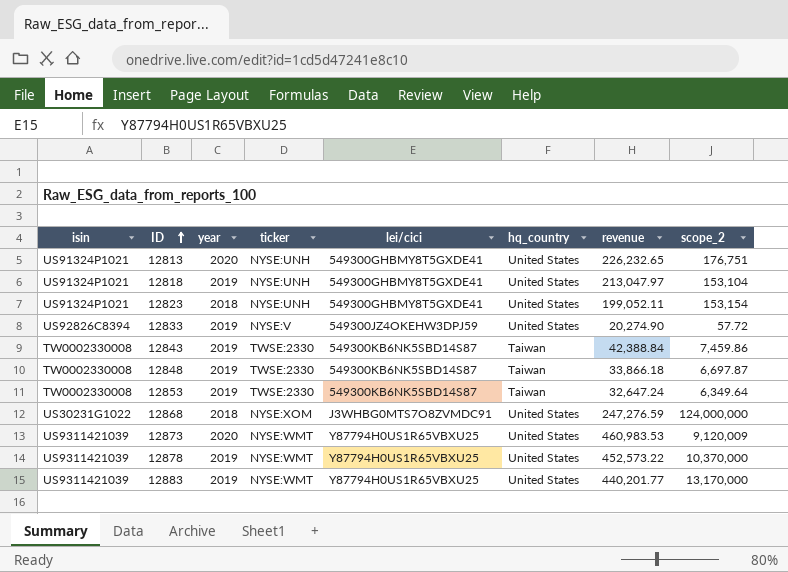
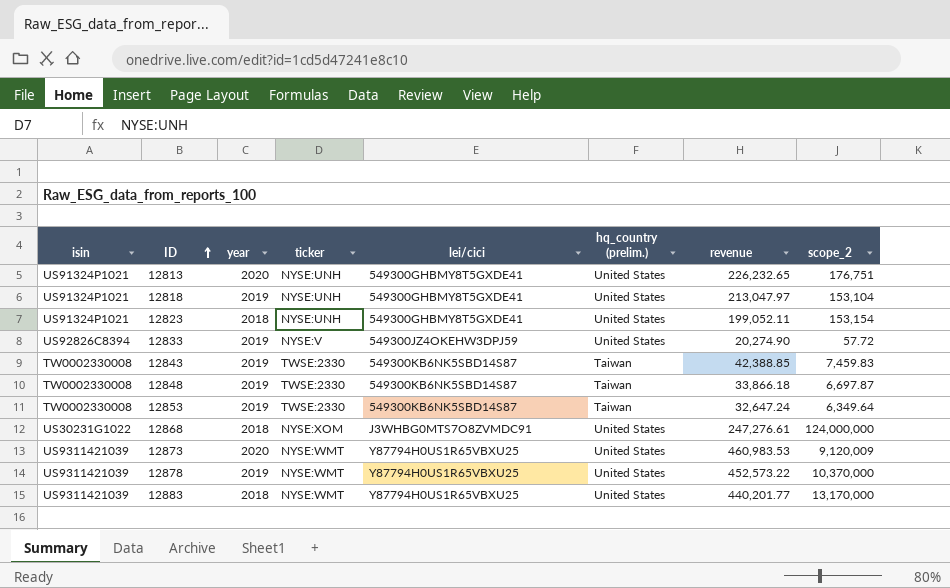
column name: hq_country -> hq_country (prelim.)
12843 | revenue: 42,388.84 -> 42,388.85
12843 | scope_2: 7,459.86 -> 7,459.83
12868 | revenue: 247,276.59 -> 247,276.61
12883 | year: 2019 -> 2018

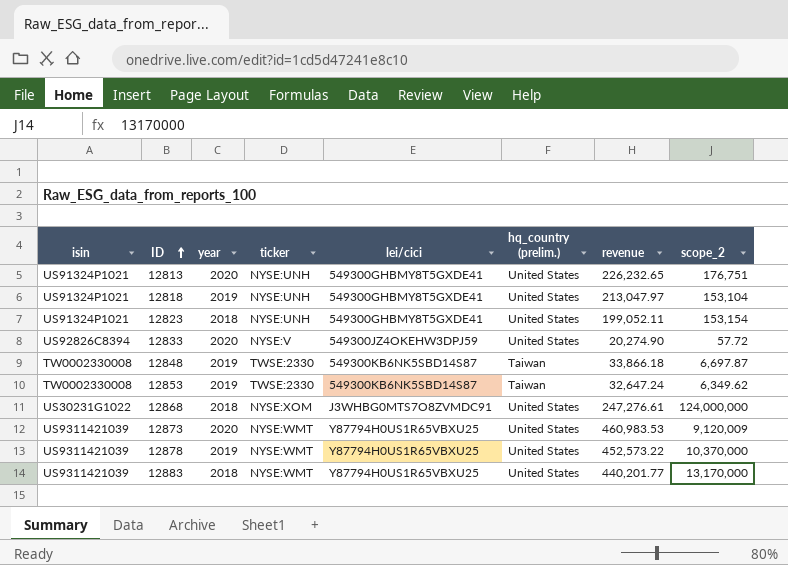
row 12843: TW0002330008 | 2019 | TWSE:2330 | 549300KB6NK5SBD14S87 | Taiwan | 42,388.85 | 7,459.83 -> none
12833 | year: 2019 -> 2020
12853 | scope_2: 6,349.64 -> 6,349.62

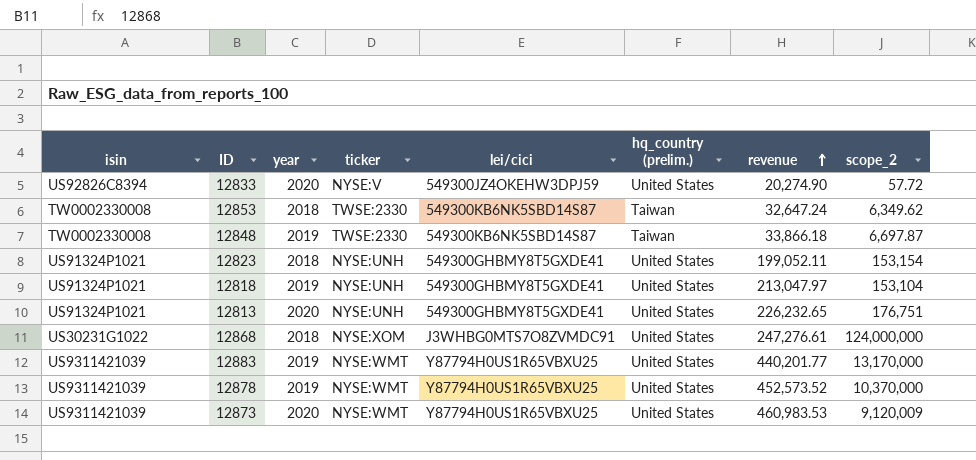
row order: ID ascending -> revenue ascending
12853 | year: 2019 -> 2018
12883 | year: 2018 -> 2019
12878 | revenue: 452,573.22 -> 452,573.52

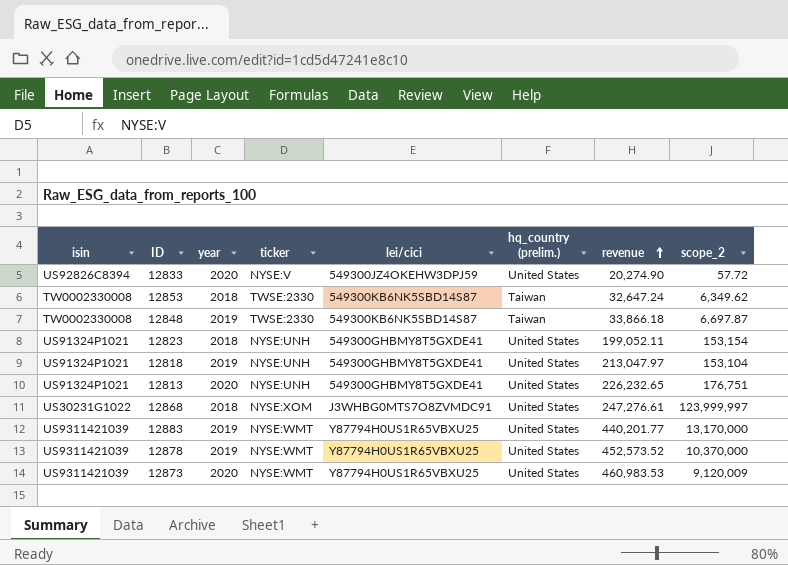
12868 | scope_2: 124,000,000 -> 123,999,997

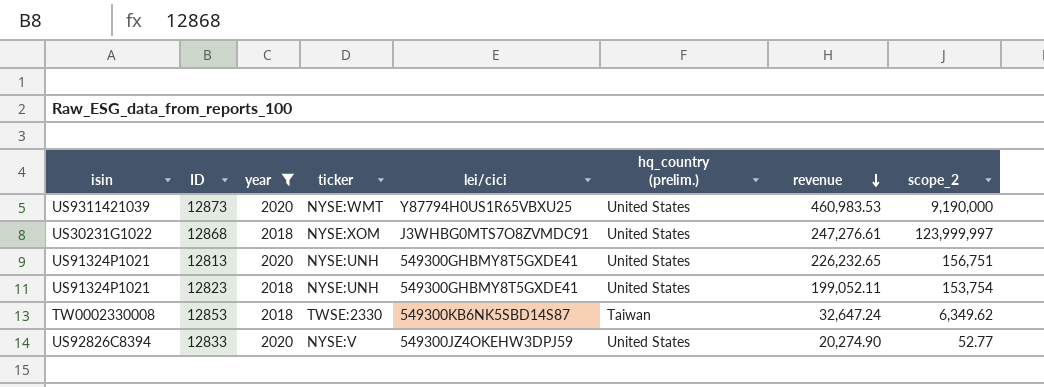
filter: none -> year != 2019
row order: revenue ascending -> revenue descending
12873 | scope_2: 9,120,009 -> 9,190,000
12813 | scope_2: 176,751 -> 156,751
12823 | scope_2: 153,154 -> 153,754
12833 | scope_2: 57.72 -> 52.77

